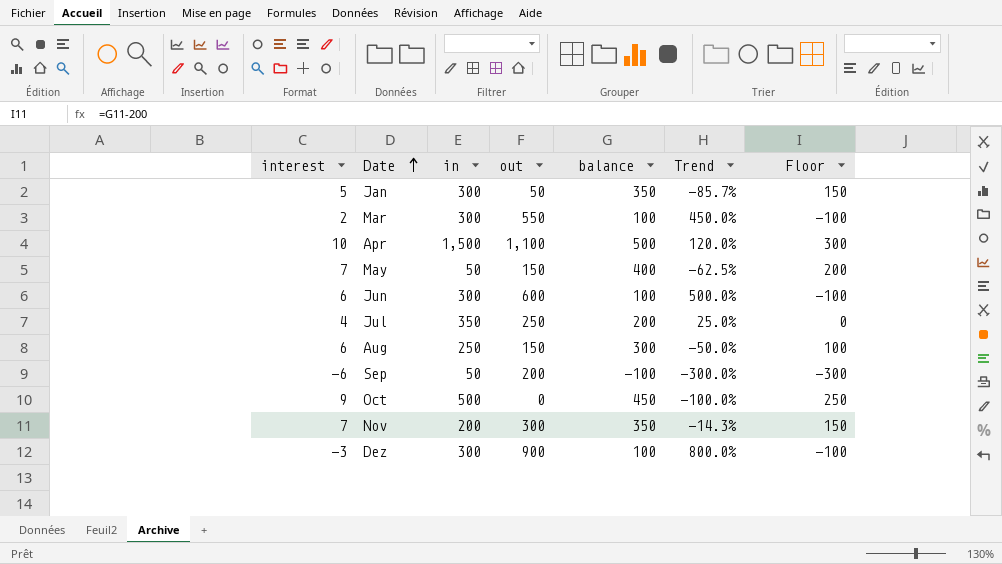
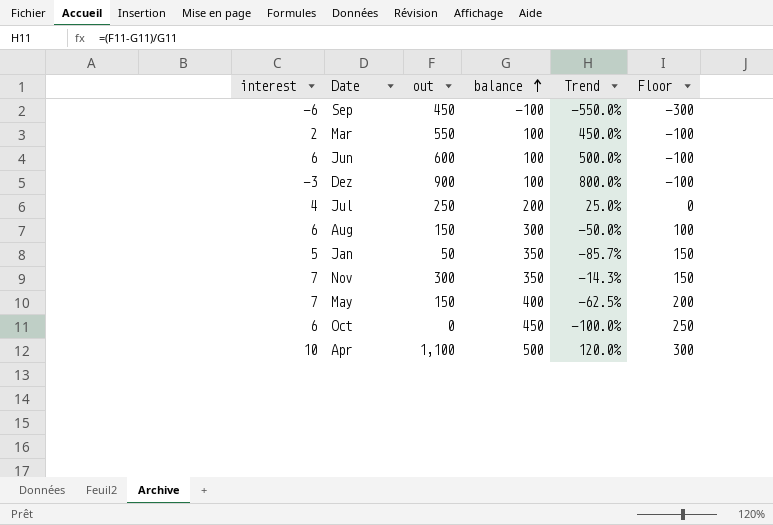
row order: Date ascending -> balance ascending
column in | position: 3 -> none
Sep | out: 200 -> 450
Sep | Trend: -300.0% -> -550.0%
Oct | interest: 9 -> 6

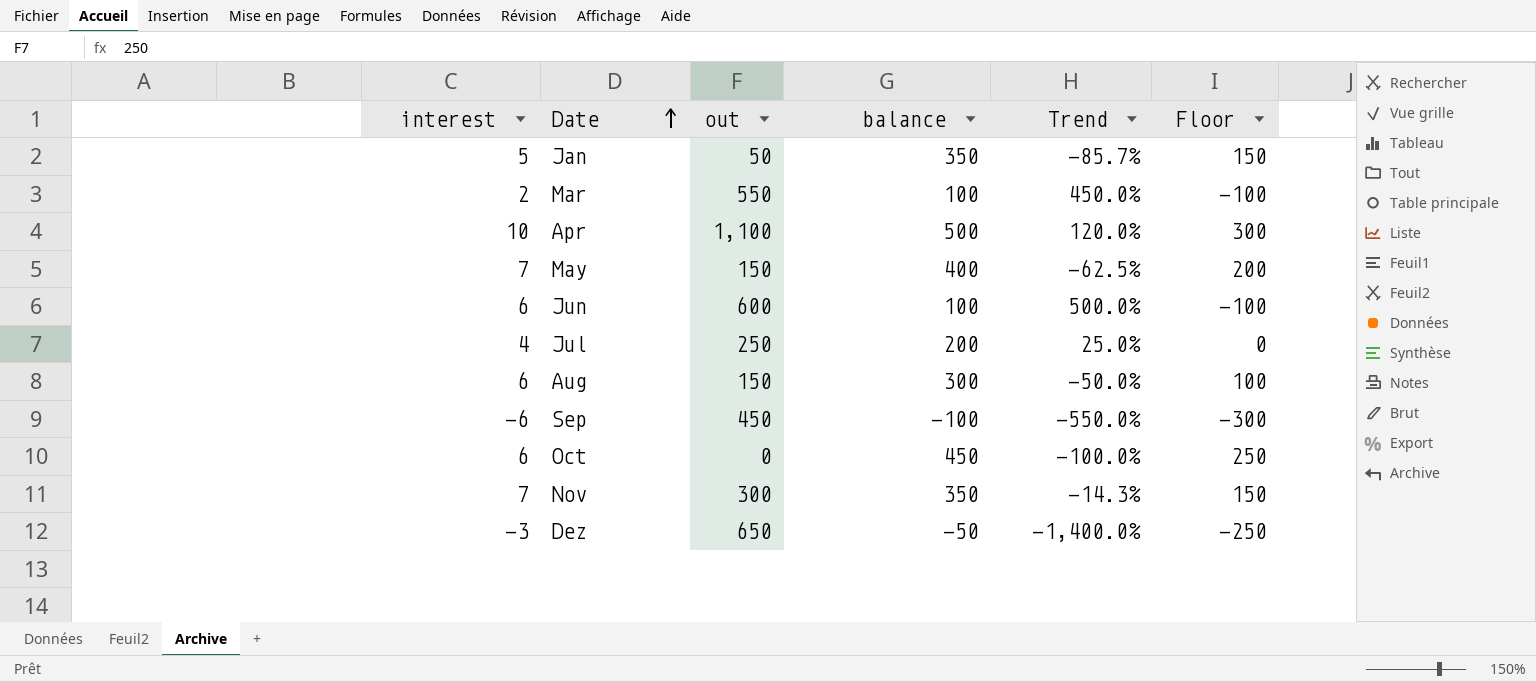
row order: balance ascending -> Date ascending
Dez | out: 900 -> 650
Dez | balance: 100 -> -50
Dez | Trend: 800.0% -> -1,400.0%
Dez | Floor: -100 -> -250

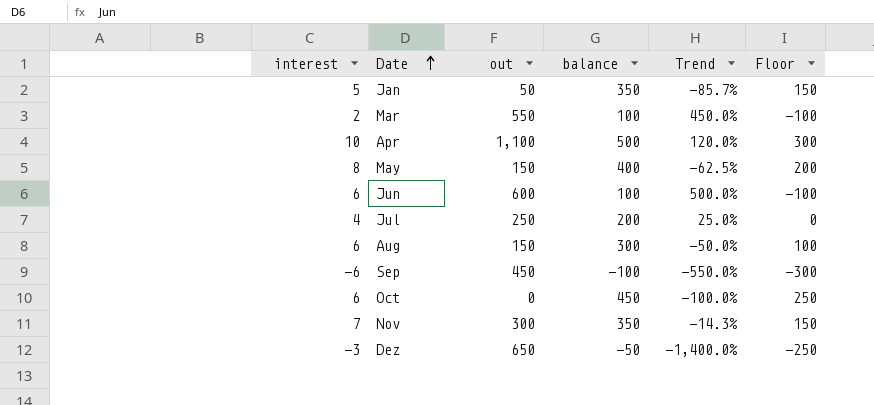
May | interest: 7 -> 8

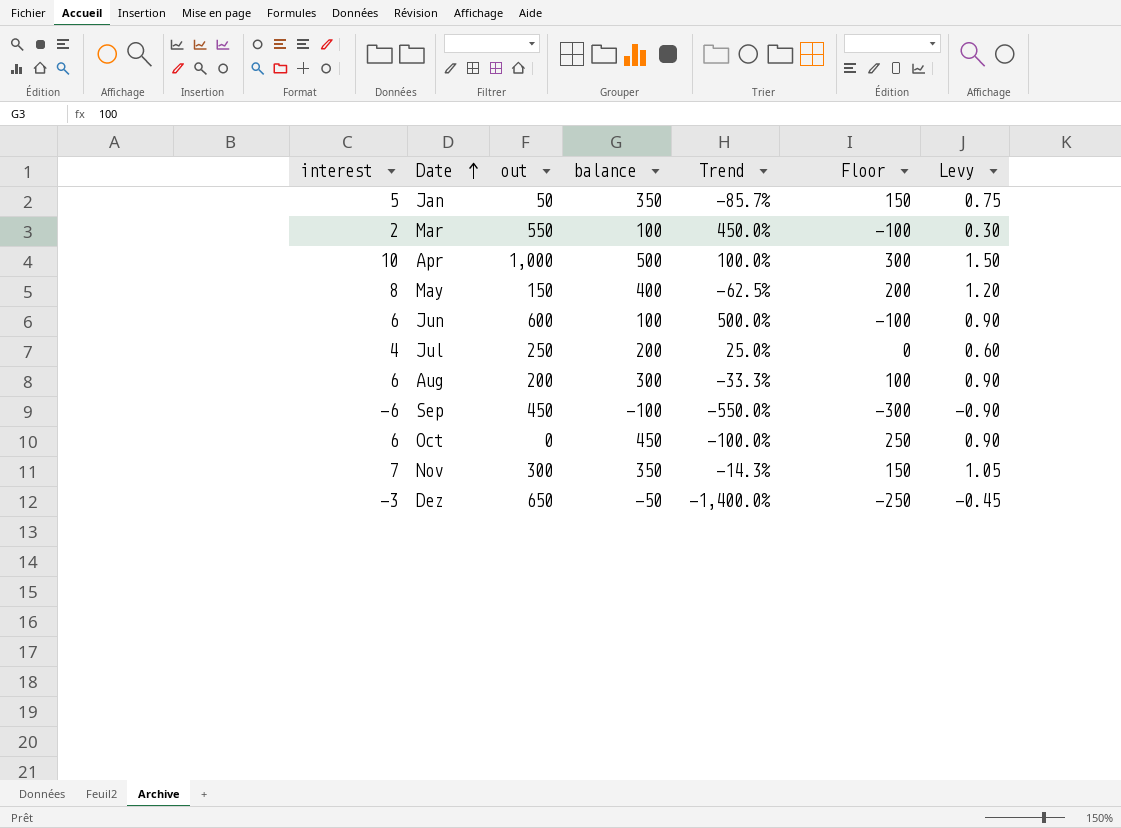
column Levy | formula: none -> [interest] * 0.15
Apr | out: 1,100 -> 1,000
Apr | Trend: 120.0% -> 100.0%
Aug | out: 150 -> 200
Aug | Trend: -50.0% -> -33.3%

